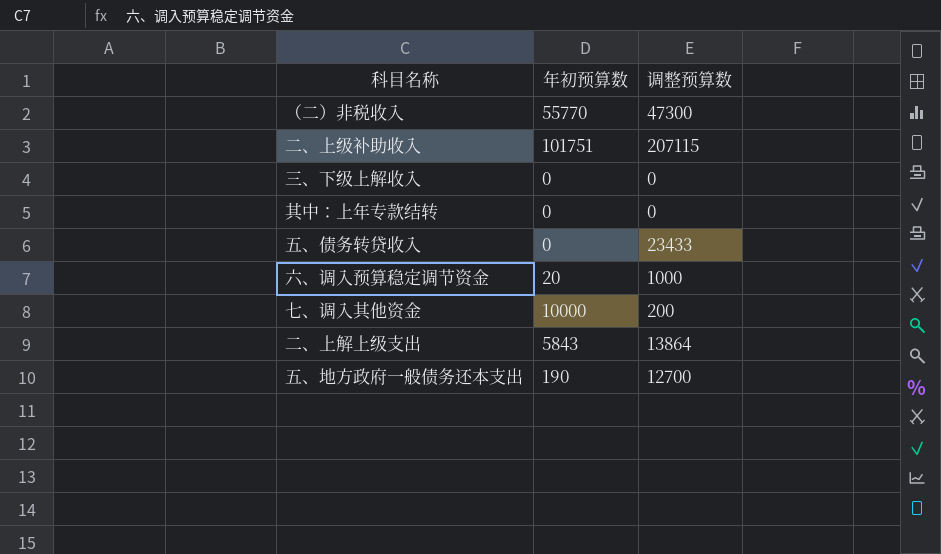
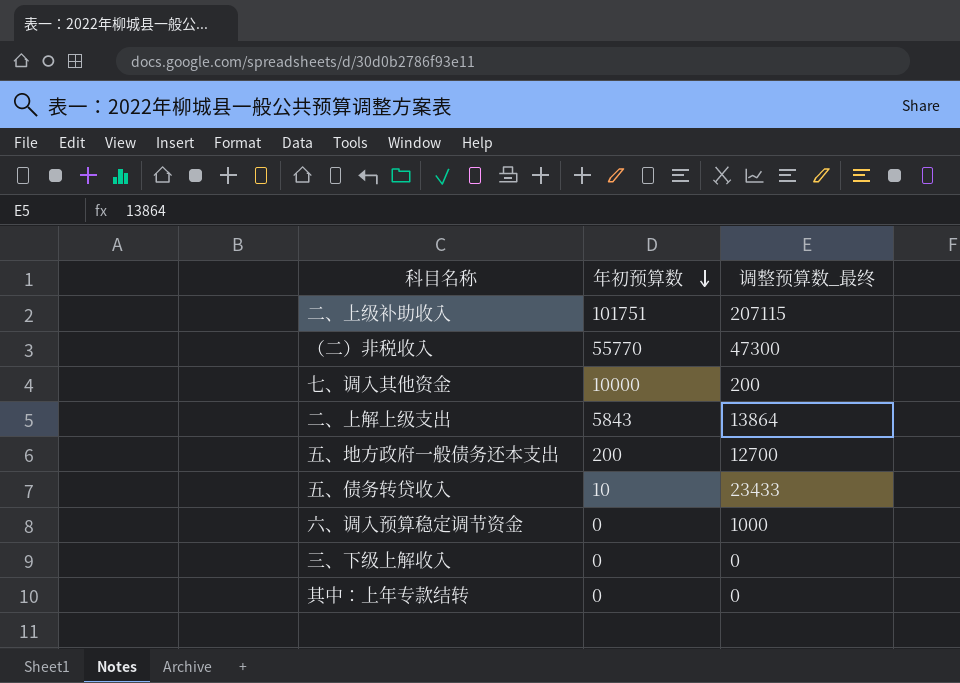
row order: none -> 年初预算数 descending
column name: 调整预算数 -> 调整预算数_最终
五、地方政府一般债务还本支出 | 年初预算数: 190 -> 200
五、债务转贷收入 | 年初预算数: 0 -> 10
六、调入预算稳定调节资金 | 年初预算数: 20 -> 0

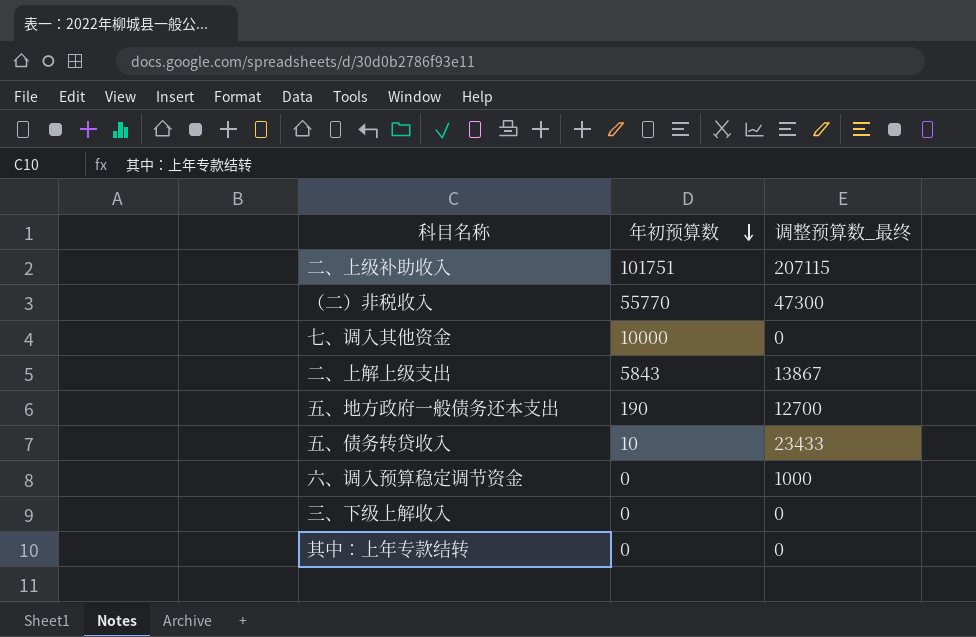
七、调入其他资金 | 调整预算数_最终: 200 -> 0
二、上解上级支出 | 调整预算数_最终: 13864 -> 13867
五、地方政府一般债务还本支出 | 年初预算数: 200 -> 190

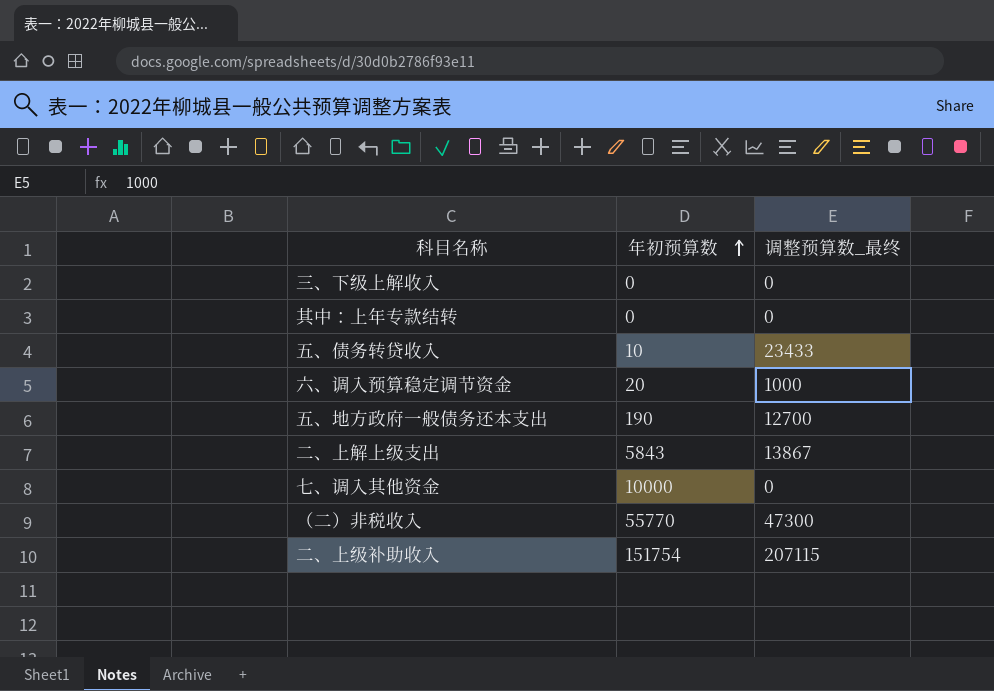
row order: 年初预算数 descending -> 年初预算数 ascending
六、调入预算稳定调节资金 | 年初预算数: 0 -> 20
二、上级补助收入 | 年初预算数: 101751 -> 151754

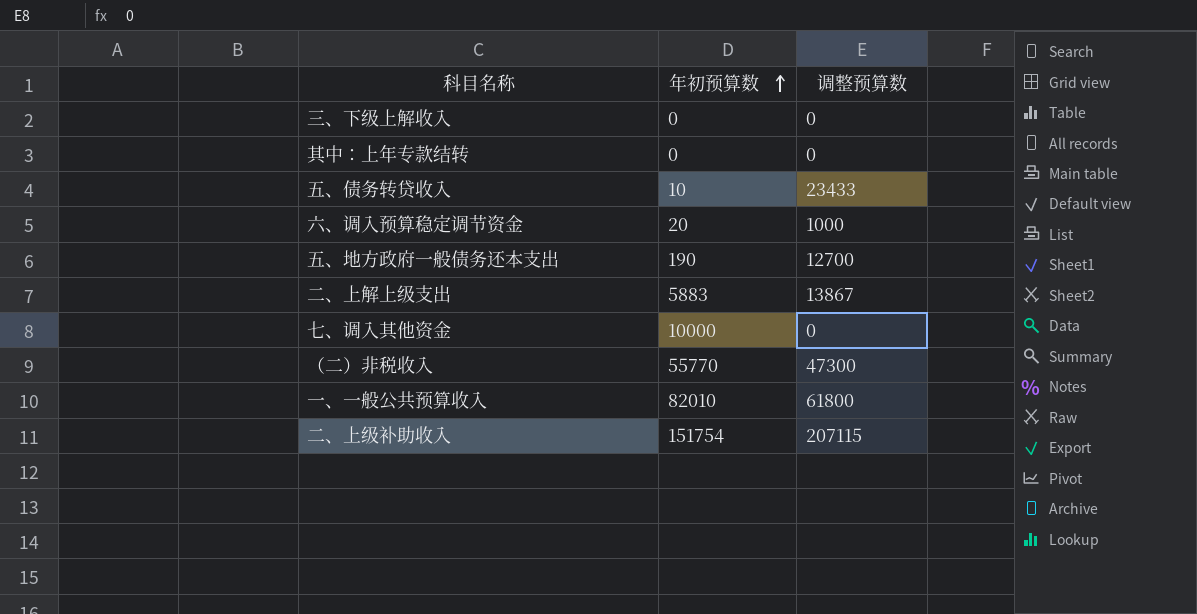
column name: 调整预算数_最终 -> 调整预算数
二、上解上级支出 | 年初预算数: 5843 -> 5883
row 一、一般公共预算收入: none -> 82010 | 61800

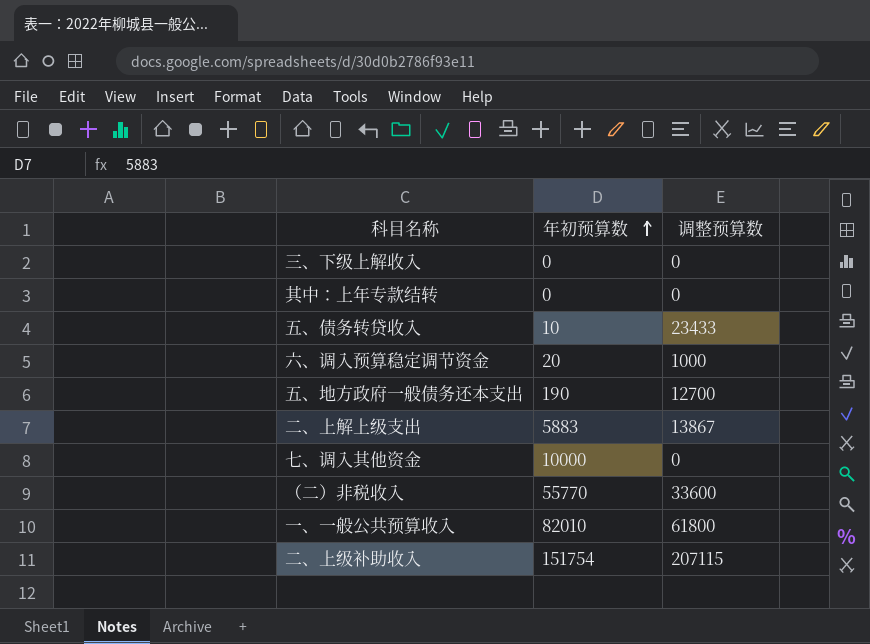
（二）非税收入 | 调整预算数: 47300 -> 33600

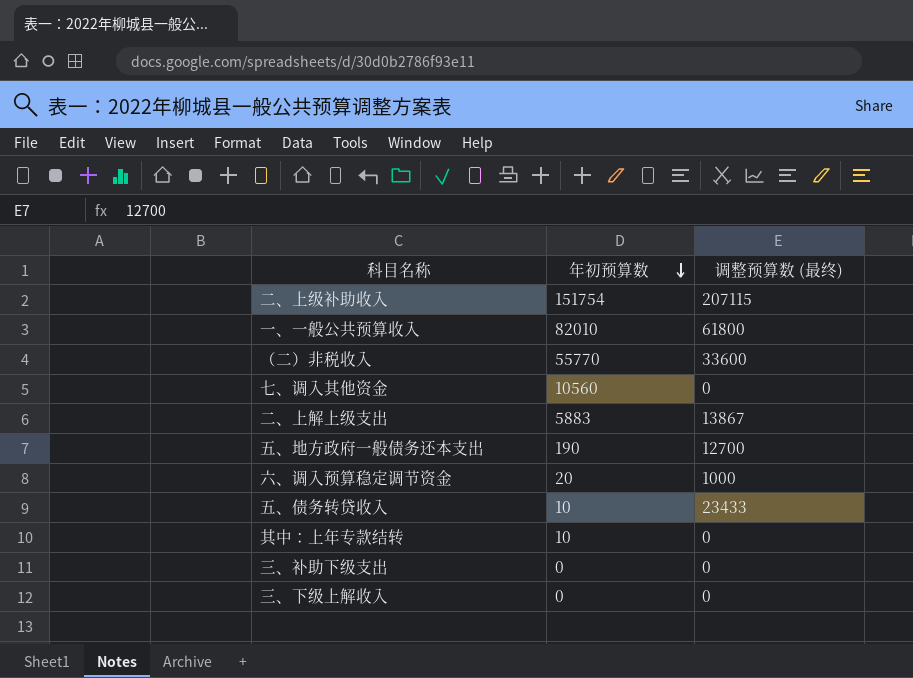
row order: 年初预算数 ascending -> 年初预算数 descending
column name: 调整预算数 -> 调整预算数 (最终)
七、调入其他资金 | 年初预算数: 10000 -> 10560
其中：上年专款结转 | 年初预算数: 0 -> 10
row 三、补助下级支出: none -> 0 | 0

